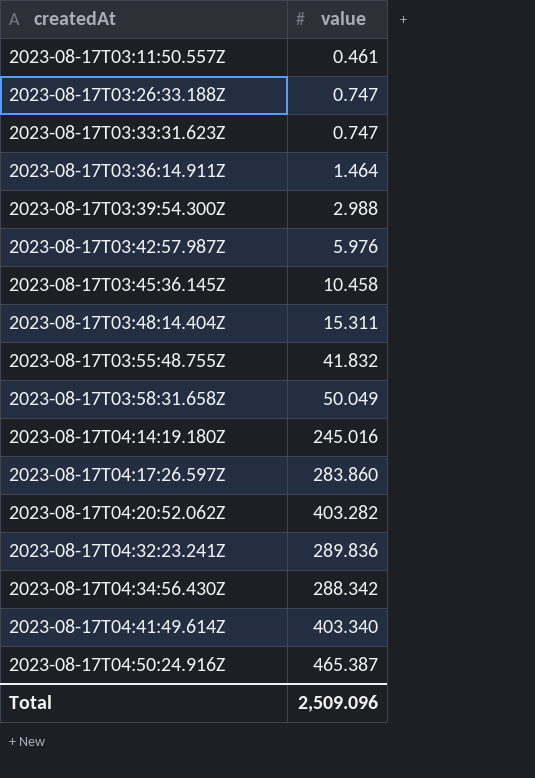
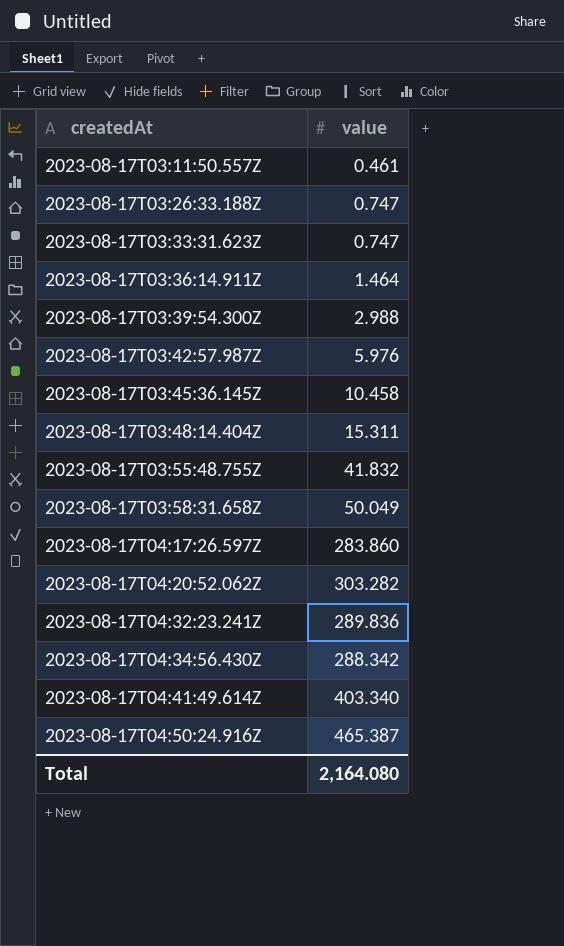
row 2023-08-17T04:14:19.180Z: 245.016 -> none
2023-08-17T04:20:52.062Z | value: 403.282 -> 303.282
Total | value: 2,509.096 -> 2,164.080

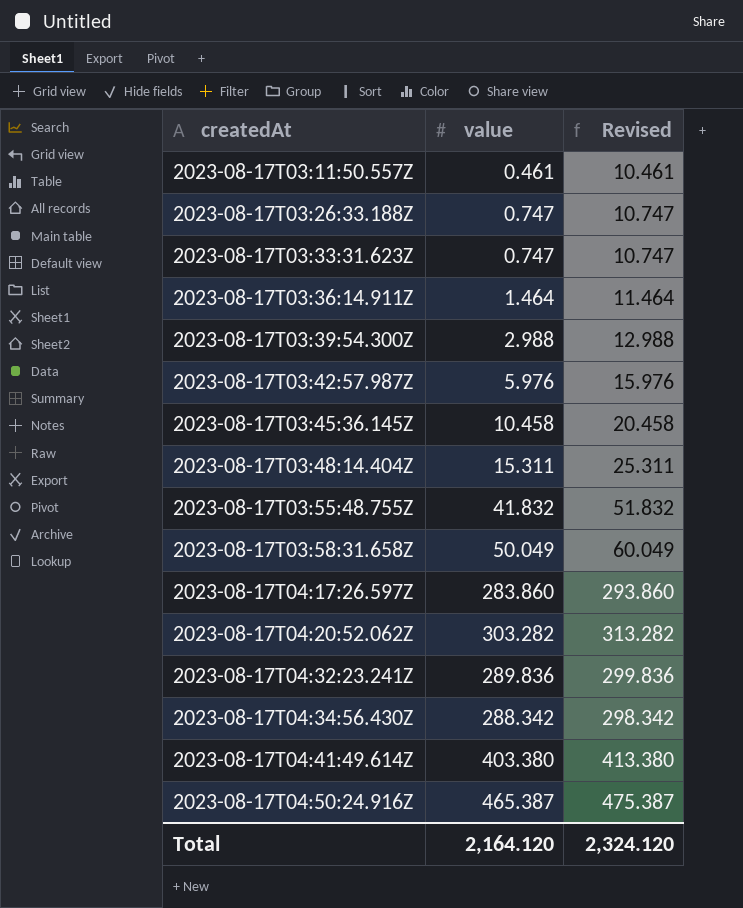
column Revised | formula: none -> [value] + 10
2023-08-17T04:41:49.614Z | value: 403.340 -> 403.380
Total | value: 2,164.080 -> 2,164.120

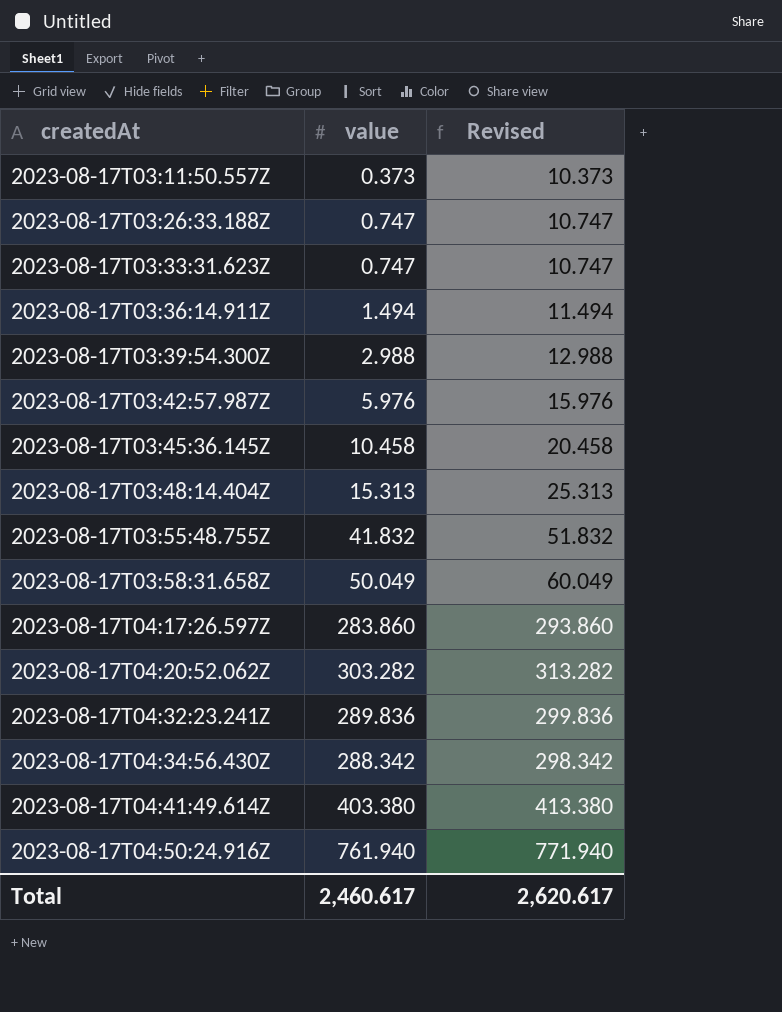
2023-08-17T03:11:50.557Z | value: 0.461 -> 0.373
2023-08-17T03:11:50.557Z | Revised: 10.461 -> 10.373
2023-08-17T03:36:14.911Z | value: 1.464 -> 1.494
2023-08-17T03:36:14.911Z | Revised: 11.464 -> 11.494
2023-08-17T03:48:14.404Z | value: 15.311 -> 15.313
2023-08-17T03:48:14.404Z | Revised: 25.311 -> 25.313
2023-08-17T04:50:24.916Z | value: 465.387 -> 761.940
2023-08-17T04:50:24.916Z | Revised: 475.387 -> 771.940
Total | value: 2,164.120 -> 2,460.617
Total | Revised: 2,324.120 -> 2,620.617

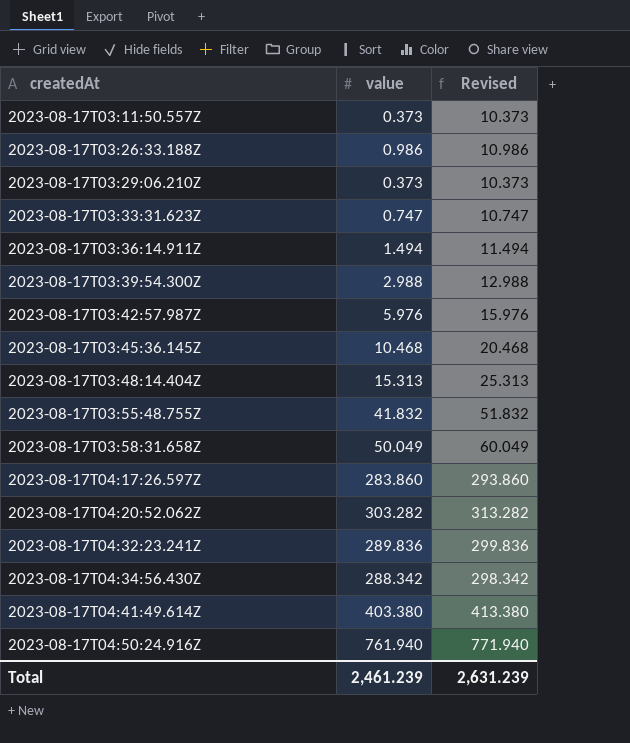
2023-08-17T03:26:33.188Z | value: 0.747 -> 0.986
2023-08-17T03:26:33.188Z | Revised: 10.747 -> 10.986
row 2023-08-17T03:29:06.210Z: none -> 0.373 | 10.373
2023-08-17T03:45:36.145Z | value: 10.458 -> 10.468
2023-08-17T03:45:36.145Z | Revised: 20.458 -> 20.468
Total | value: 2,460.617 -> 2,461.239
Total | Revised: 2,620.617 -> 2,631.239

